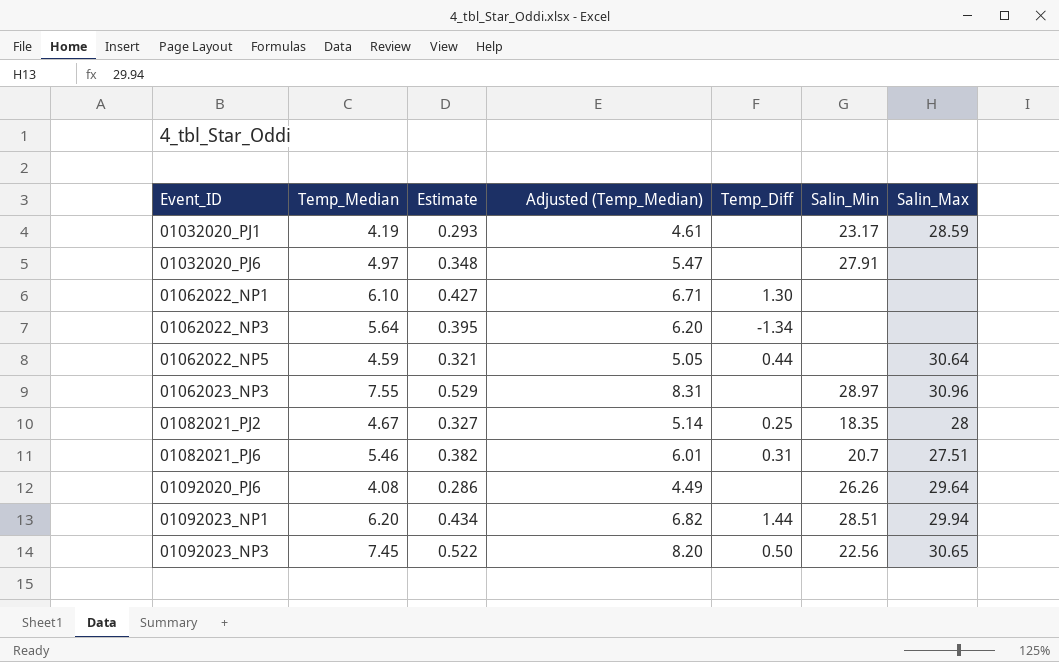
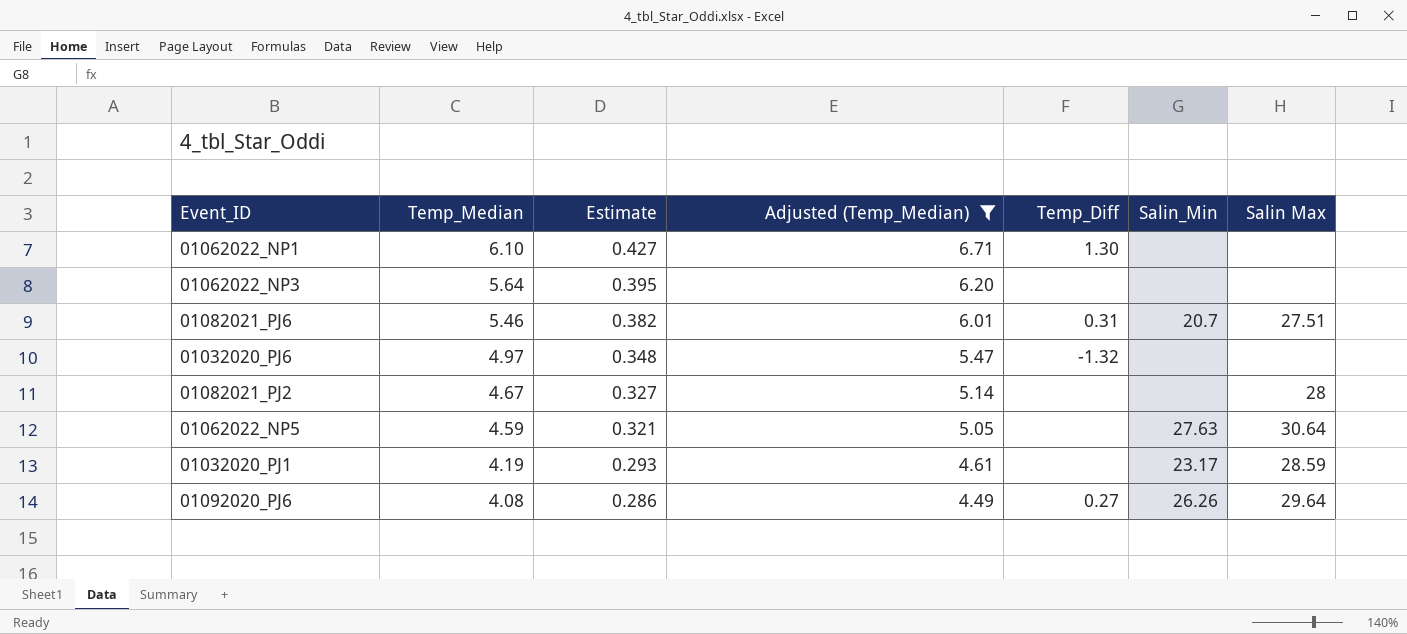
filter: none -> Adjusted (Temp_Median) <= 6.71
row order: Event_ID ascending -> Temp_Median descending
column name: Salin_Max -> Salin Max
01062022_NP3 | Temp_Diff: -1.34 -> none
01032020_PJ6 | Temp_Diff: none -> -1.32
01032020_PJ6 | Salin_Min: 27.91 -> none
01082021_PJ2 | Temp_Diff: 0.25 -> none
01082021_PJ2 | Salin_Min: 18.35 -> none
01062022_NP5 | Temp_Diff: 0.44 -> none
01062022_NP5 | Salin_Min: none -> 27.63
01092020_PJ6 | Temp_Diff: none -> 0.27

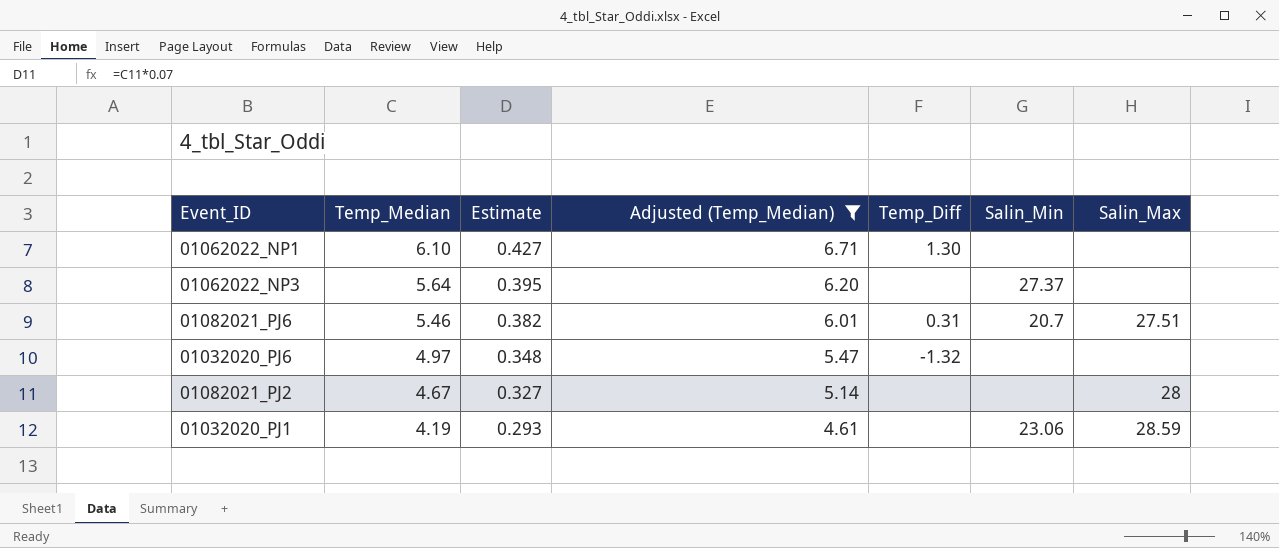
column name: Salin Max -> Salin_Max
row 01062022_NP5: 4.59 | 0.321 | 5.05 | none | 27.63 | 30.64 -> none
row 01092020_PJ6: 4.08 | 0.286 | 4.49 | 0.27 | 26.26 | 29.64 -> none
01062022_NP3 | Salin_Min: none -> 27.37
01032020_PJ1 | Salin_Min: 23.17 -> 23.06

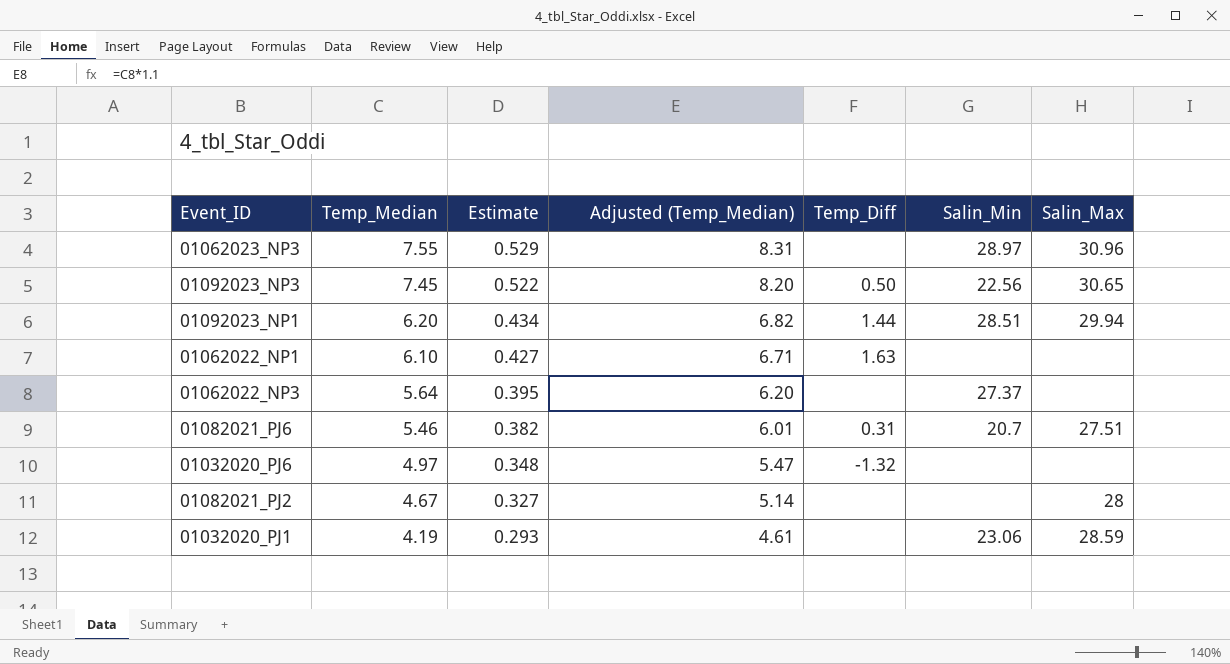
filter: Adjusted (Temp_Median) <= 6.71 -> none
01062022_NP1 | Temp_Diff: 1.30 -> 1.63

